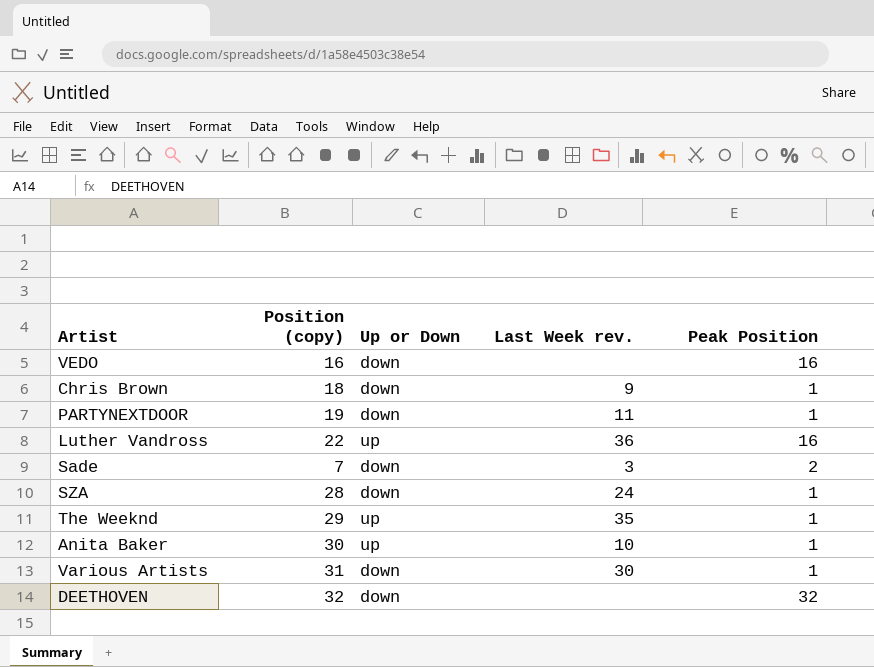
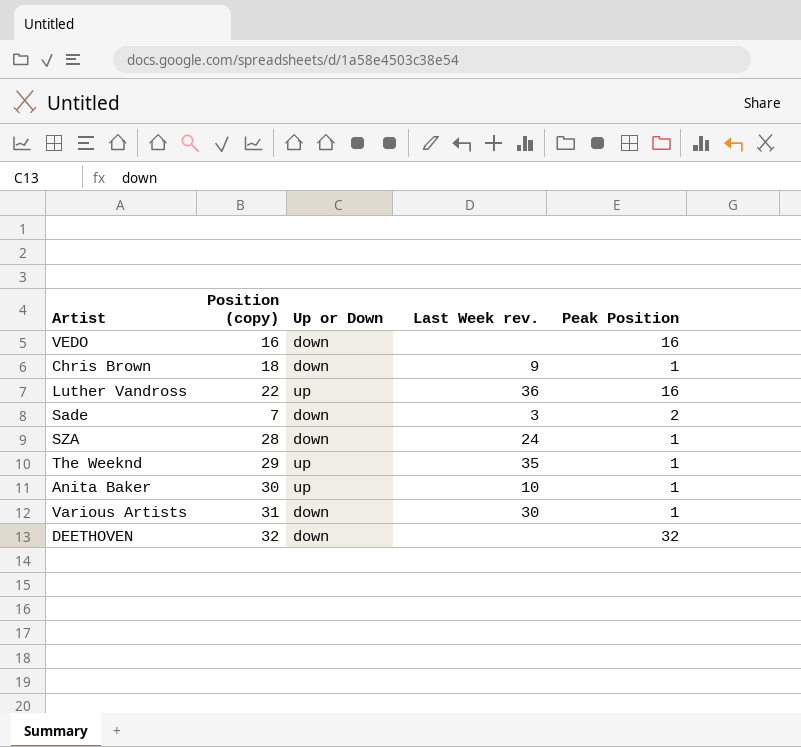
row PARTYNEXTDOOR: 19 | down | 11 | 1 -> none

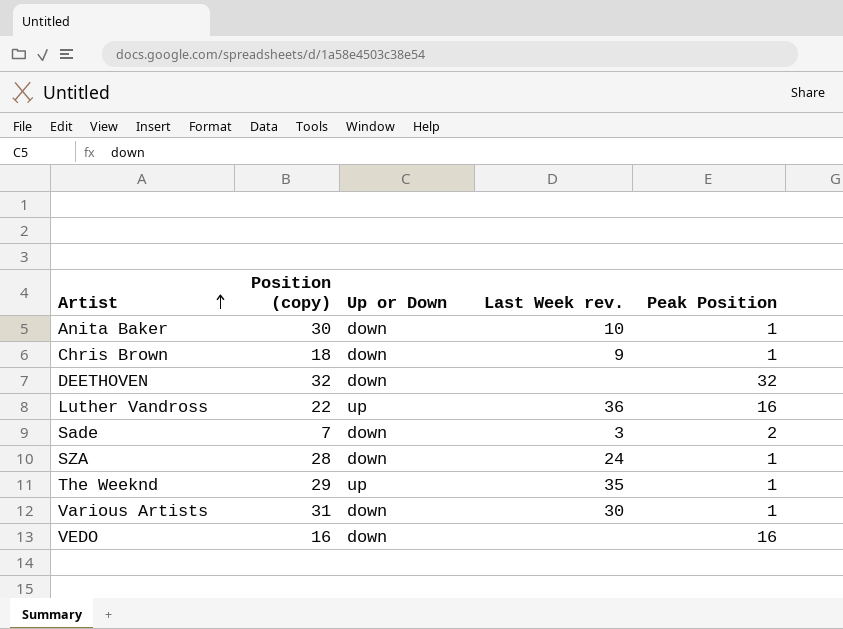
row order: none -> Artist ascending
Anita Baker | Up or Down: up -> down

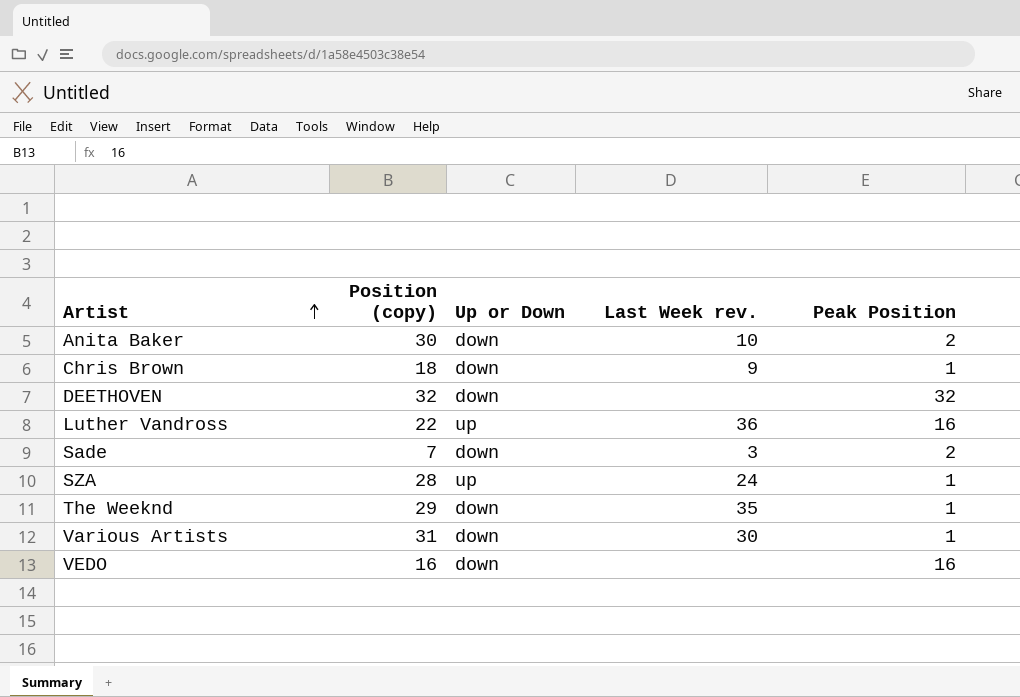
Anita Baker | Peak Position: 1 -> 2
SZA | Up or Down: down -> up
The Weeknd | Up or Down: up -> down

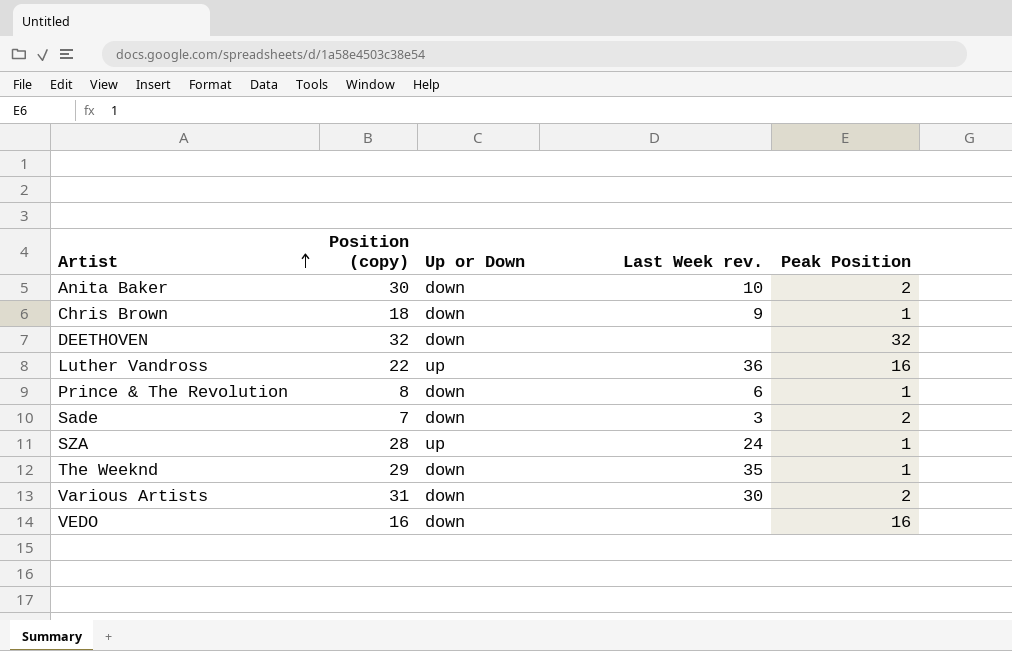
row Prince & The Revolution: none -> 8 | down | 6 | 1
Various Artists | Peak Position: 1 -> 2

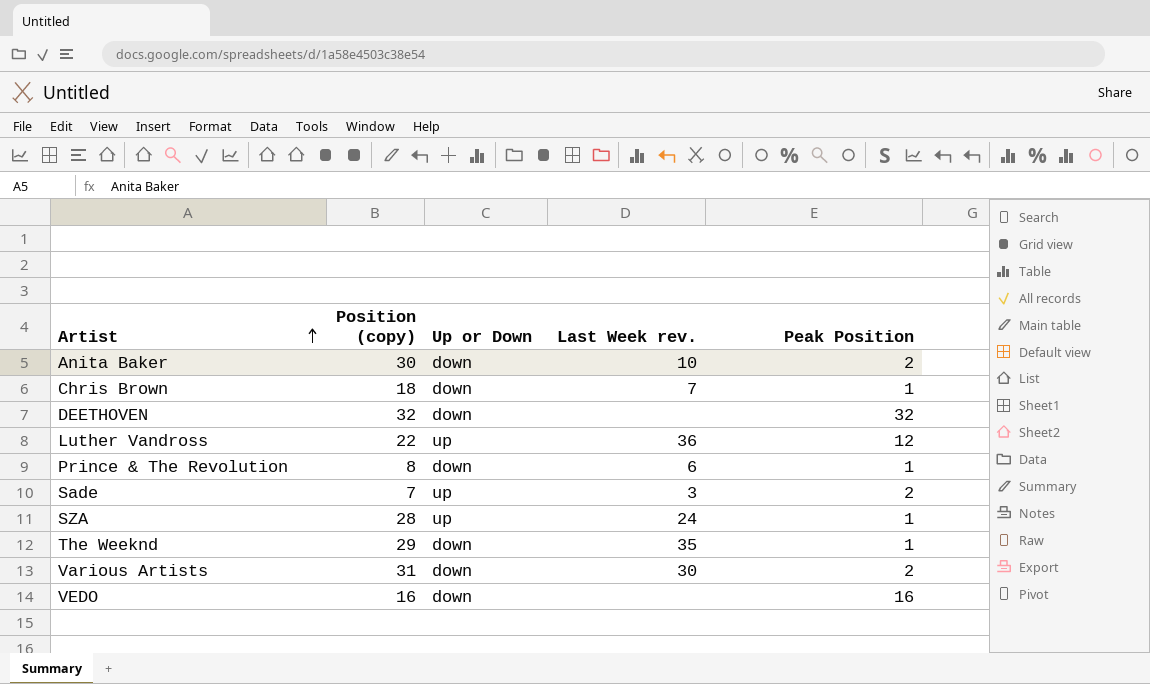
Chris Brown | Last Week rev.: 9 -> 7
Luther Vandross | Peak Position: 16 -> 12
Sade | Up or Down: down -> up

